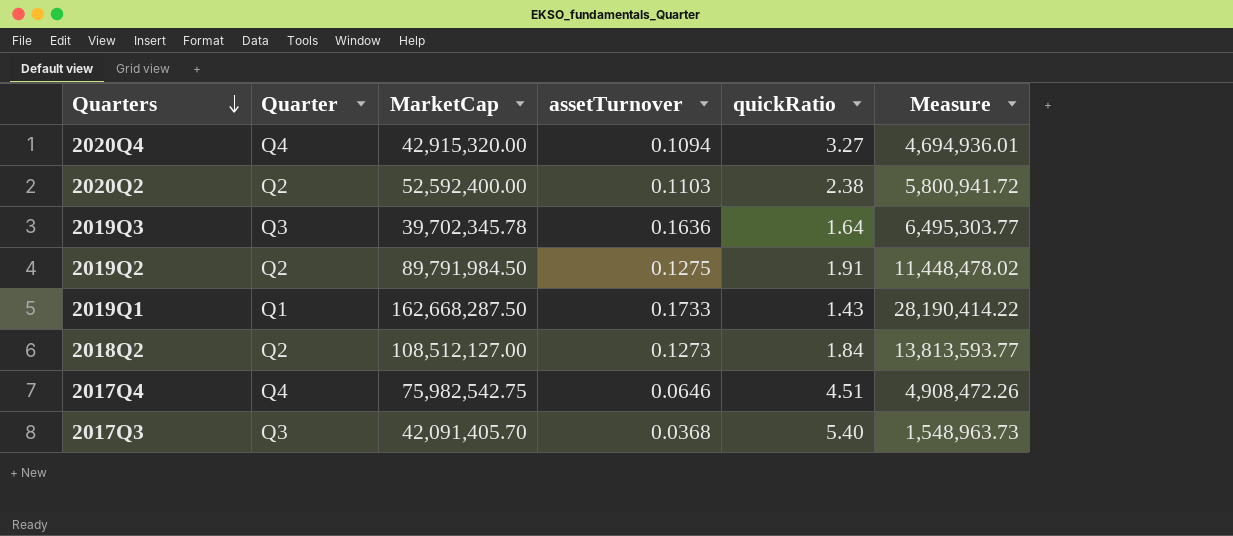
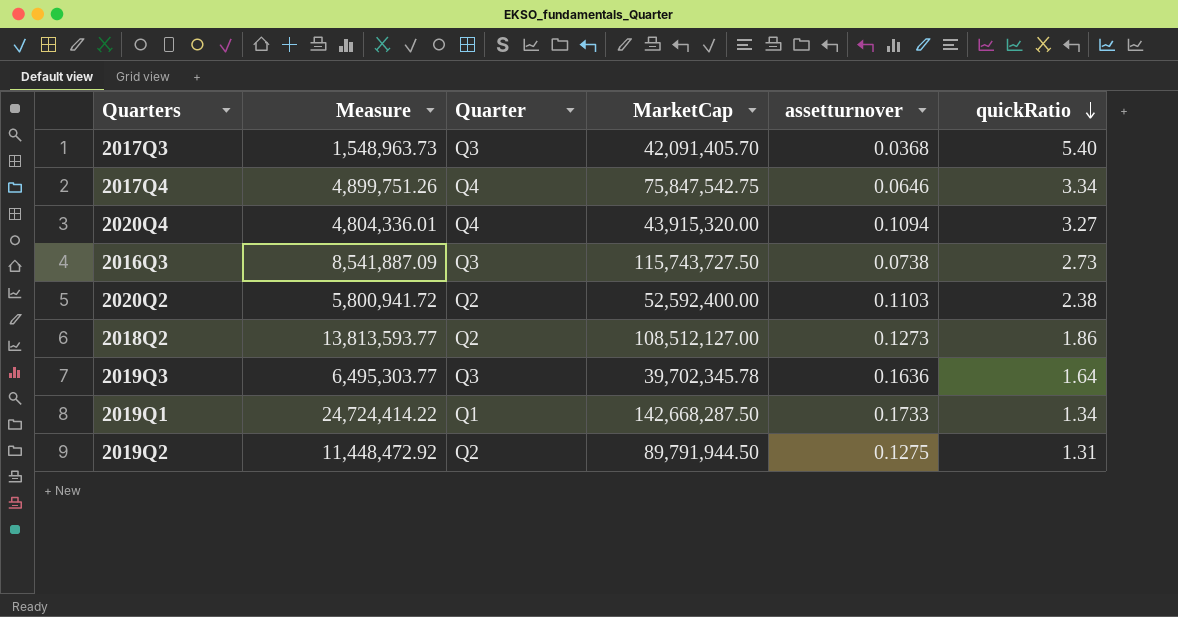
row order: Quarters descending -> quickRatio descending
column Measure | position: 6 -> 2
column name: assetTurnover -> assetturnover
2017Q4 | Measure: 4,908,472.26 -> 4,899,751.26
2017Q4 | MarketCap: 75,982,542.75 -> 75,847,542.75
2017Q4 | quickRatio: 4.51 -> 3.34
2020Q4 | Measure: 4,694,936.01 -> 4,804,336.01
2020Q4 | MarketCap: 42,915,320.00 -> 43,915,320.00
row 2016Q3: none -> 8,541,887.09 | Q3 | 115,743,727.50 | 0.0738 | 2.73
2018Q2 | quickRatio: 1.84 -> 1.86
2019Q1 | Measure: 28,190,414.22 -> 24,724,414.22
2019Q1 | MarketCap: 162,668,287.50 -> 142,668,287.50
2019Q1 | quickRatio: 1.43 -> 1.34
2019Q2 | Measure: 11,448,478.02 -> 11,448,472.92
2019Q2 | MarketCap: 89,791,984.50 -> 89,791,944.50
2019Q2 | quickRatio: 1.91 -> 1.31

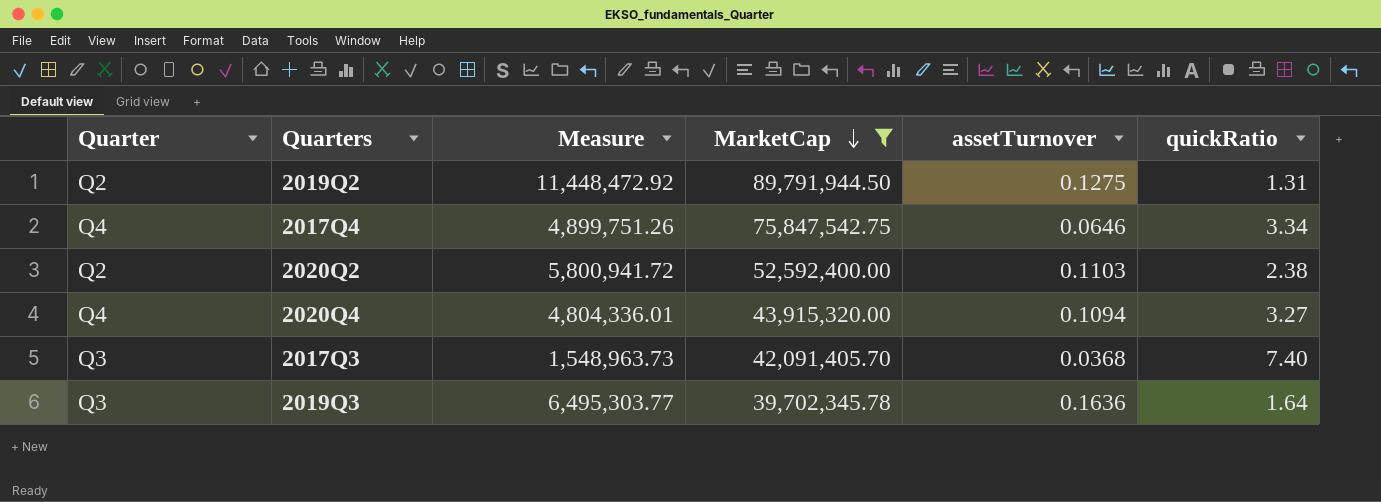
filter: none -> MarketCap <= 89,791,944.50
row order: quickRatio descending -> MarketCap descending
column Quarter | position: 3 -> 1
column name: assetturnover -> assetTurnover
2017Q3 | quickRatio: 5.40 -> 7.40

